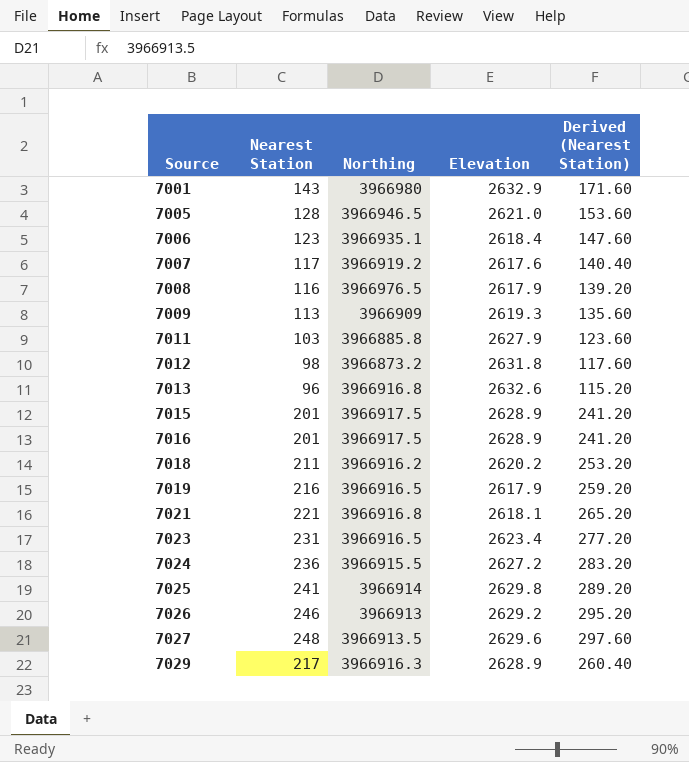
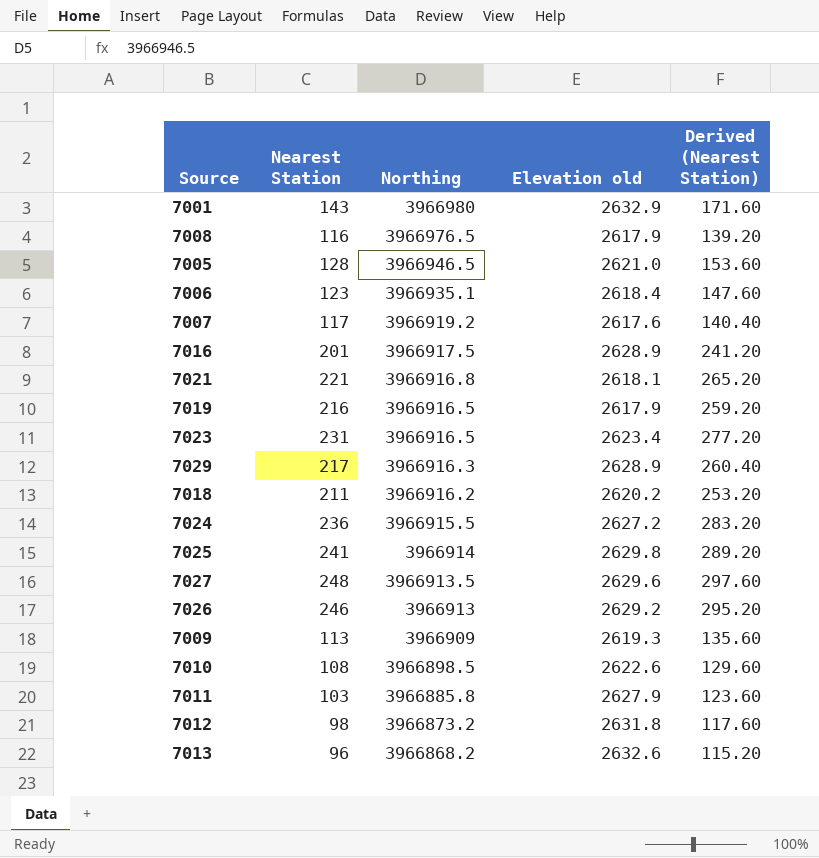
row order: Source ascending -> Northing descending
column name: Elevation -> Elevation old
row 7015: 201 | 3966917.5 | 2628.9 | 241.20 -> none
row 7010: none -> 108 | 3966898.5 | 2622.6 | 129.60
7013 | Northing: 3966916.8 -> 3966868.2

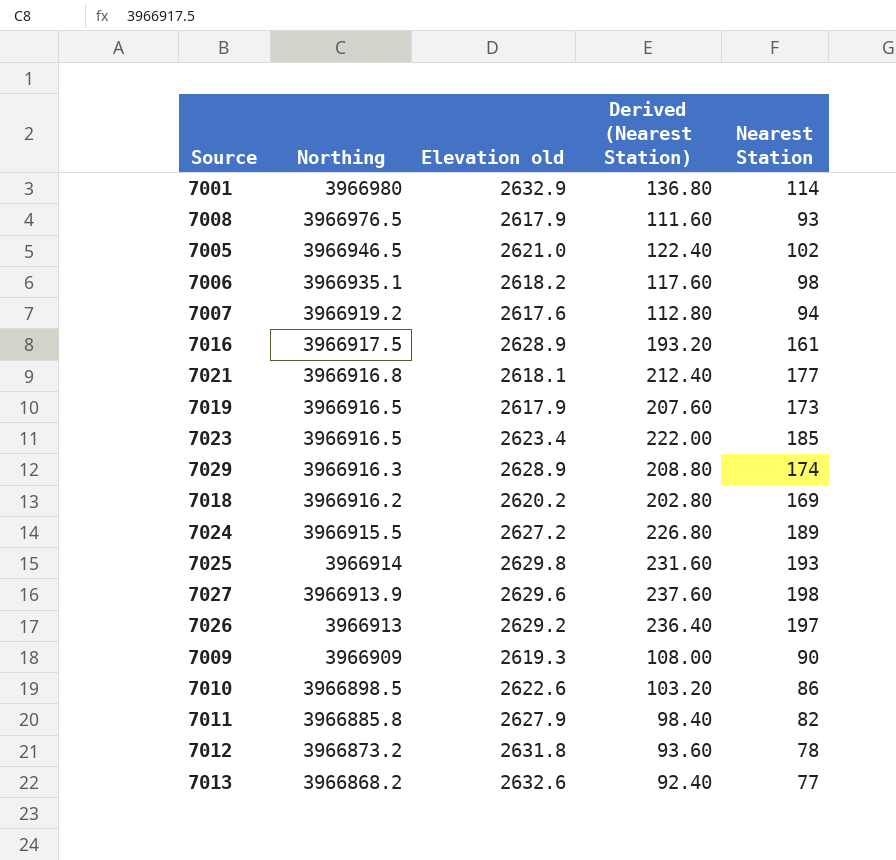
column Nearest Station | position: 2 -> 5
7001 | Derived (Nearest Station): 171.60 -> 136.80
7001 | Nearest Station: 143 -> 114
7008 | Derived (Nearest Station): 139.20 -> 111.60
7008 | Nearest Station: 116 -> 93
7005 | Derived (Nearest Station): 153.60 -> 122.40
7005 | Nearest Station: 128 -> 102
7006 | Elevation old: 2618.4 -> 2618.2
7006 | Derived (Nearest Station): 147.60 -> 117.60
7006 | Nearest Station: 123 -> 98
7007 | Derived (Nearest Station): 140.40 -> 112.80
7007 | Nearest Station: 117 -> 94
7016 | Derived (Nearest Station): 241.20 -> 193.20
7016 | Nearest Station: 201 -> 161
7021 | Derived (Nearest Station): 265.20 -> 212.40
7021 | Nearest Station: 221 -> 177
7019 | Derived (Nearest Station): 259.20 -> 207.60
7019 | Nearest Station: 216 -> 173
7023 | Derived (Nearest Station): 277.20 -> 222.00
7023 | Nearest Station: 231 -> 185
7029 | Derived (Nearest Station): 260.40 -> 208.80
7029 | Nearest Station: 217 -> 174
7018 | Derived (Nearest Station): 253.20 -> 202.80
7018 | Nearest Station: 211 -> 169
7024 | Derived (Nearest Station): 283.20 -> 226.80
7024 | Nearest Station: 236 -> 189
7025 | Derived (Nearest Station): 289.20 -> 231.60
7025 | Nearest Station: 241 -> 193
7027 | Northing: 3966913.5 -> 3966913.9
7027 | Derived (Nearest Station): 297.60 -> 237.60
7027 | Nearest Station: 248 -> 198
7026 | Derived (Nearest Station): 295.20 -> 236.40
7026 | Nearest Station: 246 -> 197
7009 | Derived (Nearest Station): 135.60 -> 108.00
7009 | Nearest Station: 113 -> 90
7010 | Derived (Nearest Station): 129.60 -> 103.20
7010 | Nearest Station: 108 -> 86
7011 | Derived (Nearest Station): 123.60 -> 98.40
7011 | Nearest Station: 103 -> 82
7012 | Derived (Nearest Station): 117.60 -> 93.60
7012 | Nearest Station: 98 -> 78
7013 | Derived (Nearest Station): 115.20 -> 92.40
7013 | Nearest Station: 96 -> 77

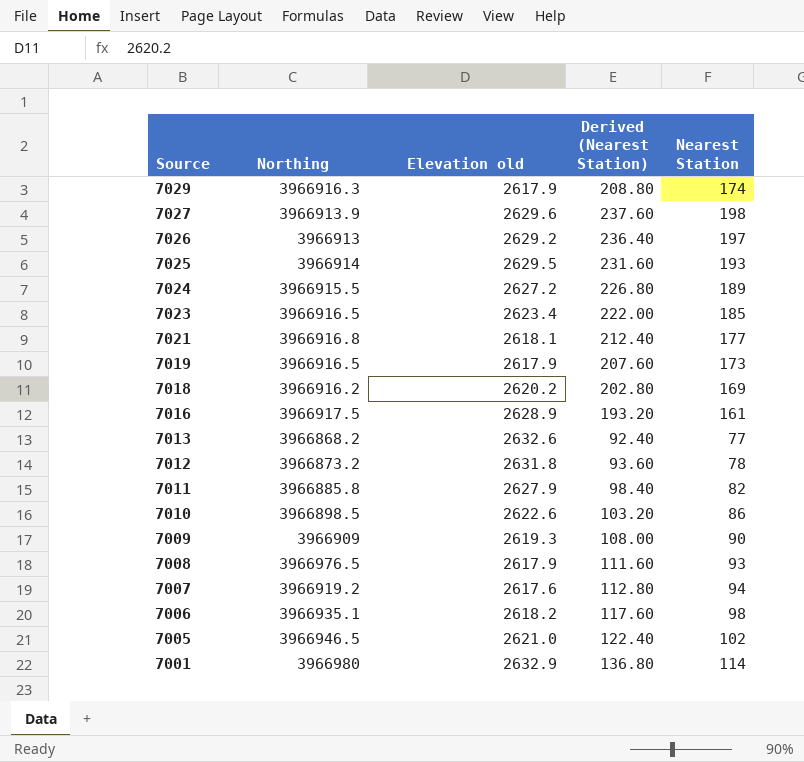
row order: Northing descending -> Source descending
7029 | Elevation old: 2628.9 -> 2617.9
7025 | Elevation old: 2629.8 -> 2629.5

